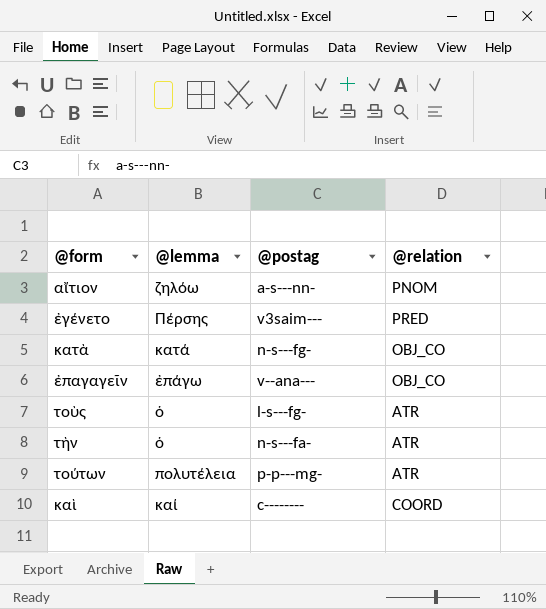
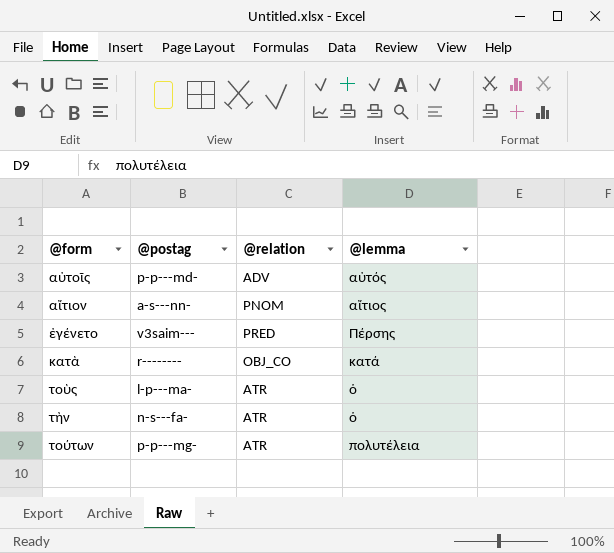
column @lemma | position: 2 -> 4
row ἐπαγαγεῖν: ἐπάγω | v--ana--- | OBJ_CO -> none
row καὶ: καί | c-------- | COORD -> none
row αὐτοῖς: none -> p-p---md- | ADV | αὐτός
αἴτιον | @lemma: ζηλόω -> αἴτιος
κατὰ | @postag: n-s---fg- -> r--------
τοὺς | @postag: l-s---fg- -> l-p---ma-

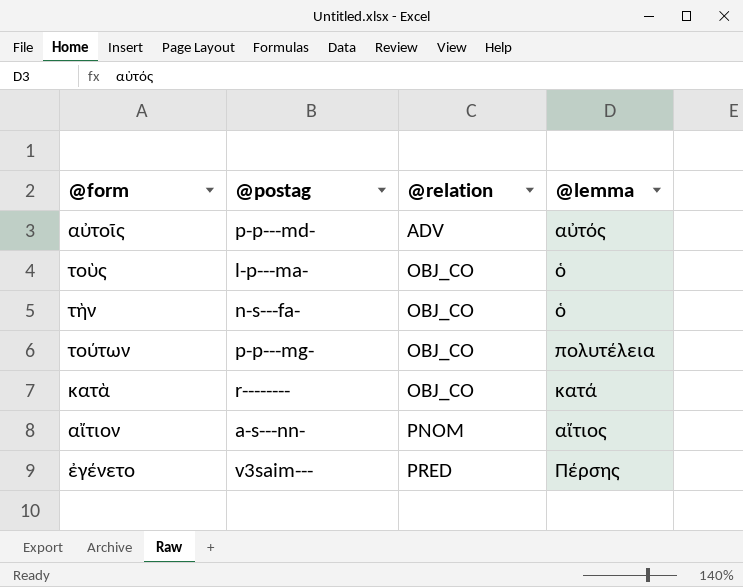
row order: none -> @relation ascending
τοὺς | @relation: ATR -> OBJ_CO
τὴν | @relation: ATR -> OBJ_CO
τούτων | @relation: ATR -> OBJ_CO

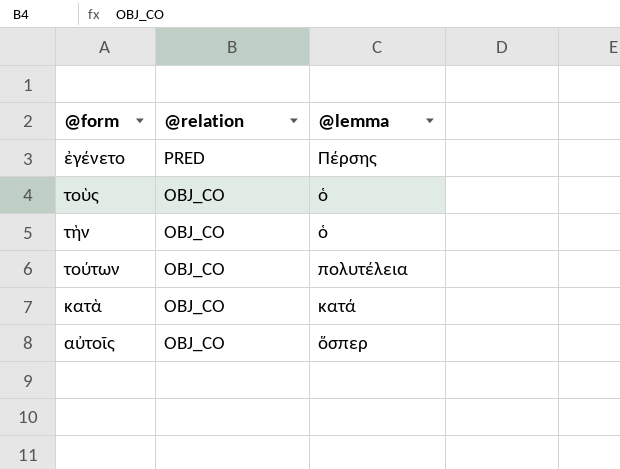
row order: @relation ascending -> @relation descending
column @postag | position: 2 -> none
row αἴτιον: a-s---nn- | PNOM | αἴτιος -> none
αὐτοῖς | @relation: ADV -> OBJ_CO
αὐτοῖς | @lemma: αὐτός -> ὅσπερ

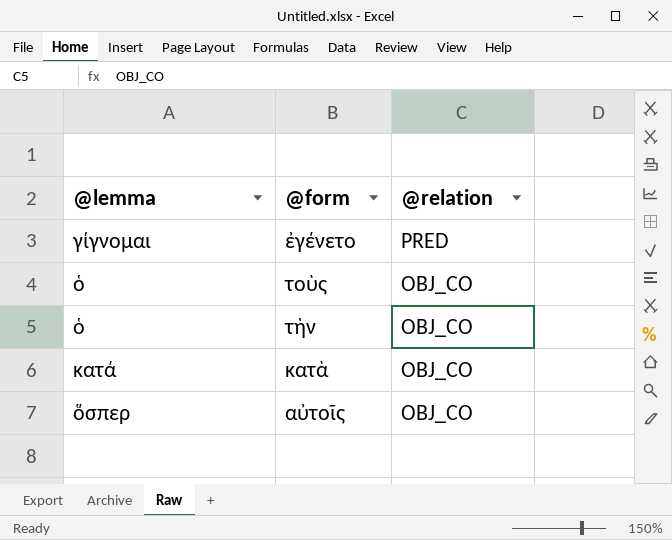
column @lemma | position: 3 -> 1
row τούτων: OBJ_CO | πολυτέλεια -> none
ἐγένετο | @lemma: Πέρσης -> γίγνομαι

